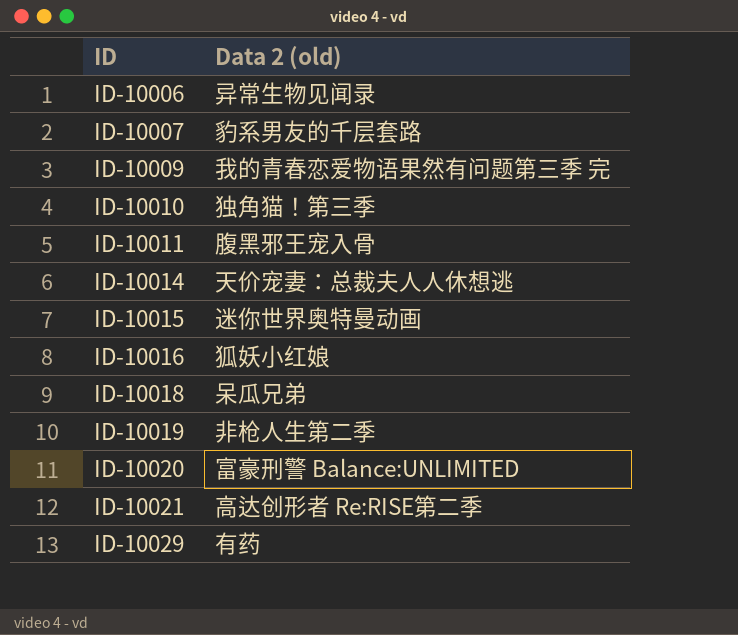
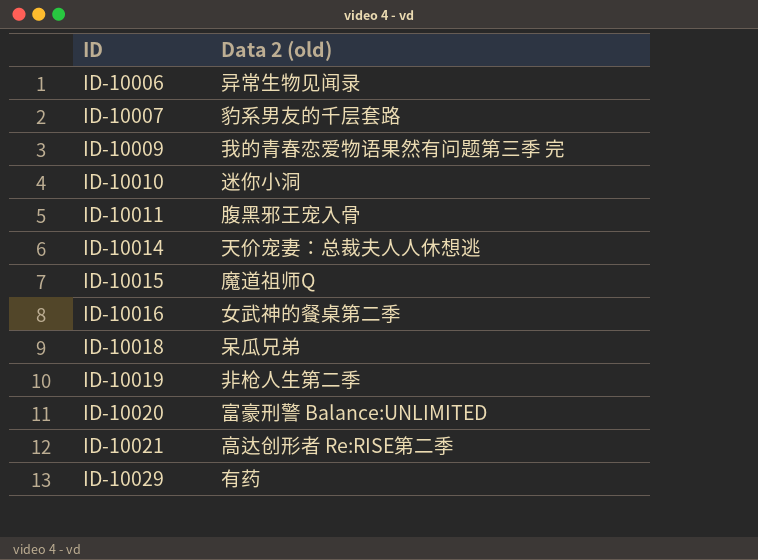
ID-10010 | Data 2 (old): 独角猫！第三季 -> 迷你小洞
ID-10015 | Data 2 (old): 迷你世界奥特曼动画 -> 魔道祖师Q
ID-10016 | Data 2 (old): 狐妖小红娘 -> 女武神的餐桌第二季

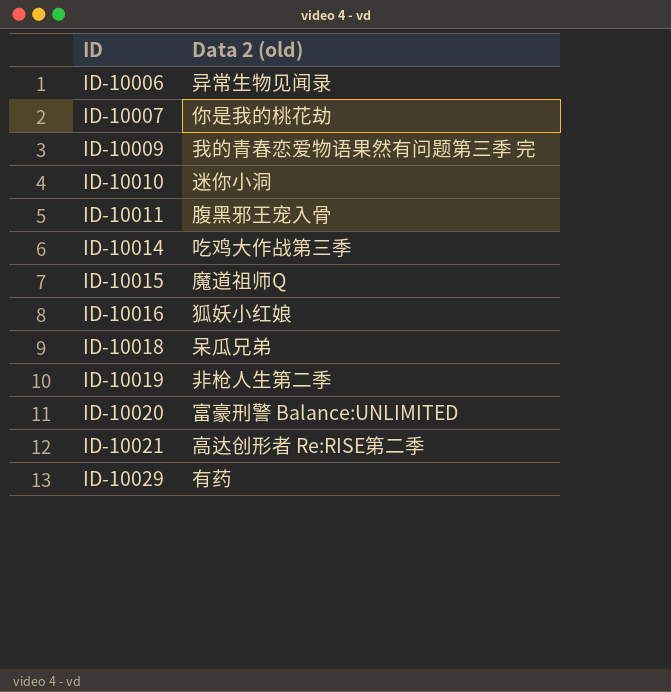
ID-10007 | Data 2 (old): 豹系男友的千层套路 -> 你是我的桃花劫
ID-10014 | Data 2 (old): 天价宠妻：总裁夫人人休想逃 -> 吃鸡大作战第三季
ID-10016 | Data 2 (old): 女武神的餐桌第二季 -> 狐妖小红娘

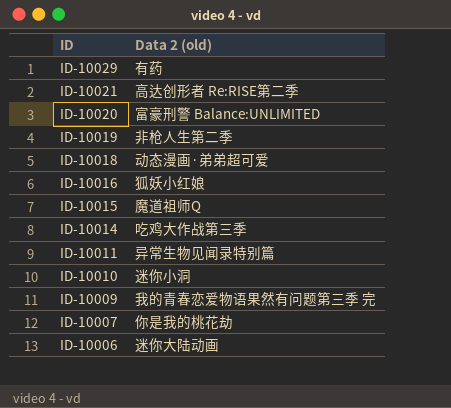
row order: ID ascending -> ID descending
ID-10018 | Data 2 (old): 呆瓜兄弟 -> 动态漫画·弟弟超可爱
ID-10011 | Data 2 (old): 腹黑邪王宠入骨 -> 异常生物见闻录特别篇
ID-10006 | Data 2 (old): 异常生物见闻录 -> 迷你大陆动画

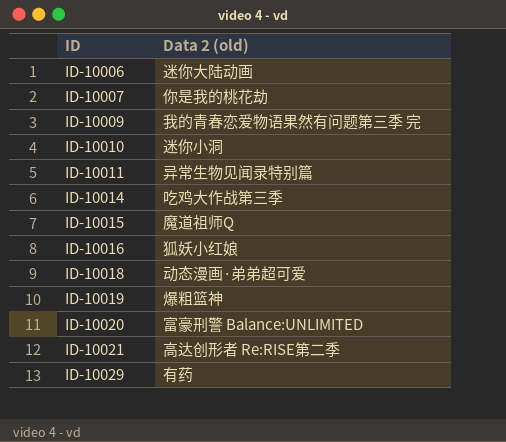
row order: ID descending -> ID ascending
ID-10019 | Data 2 (old): 非枪人生第二季 -> 爆粗篮神

